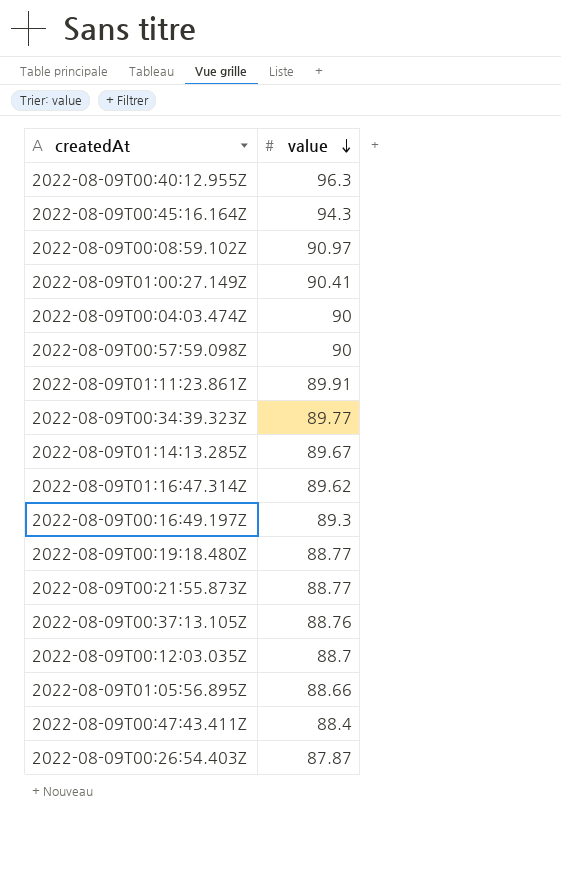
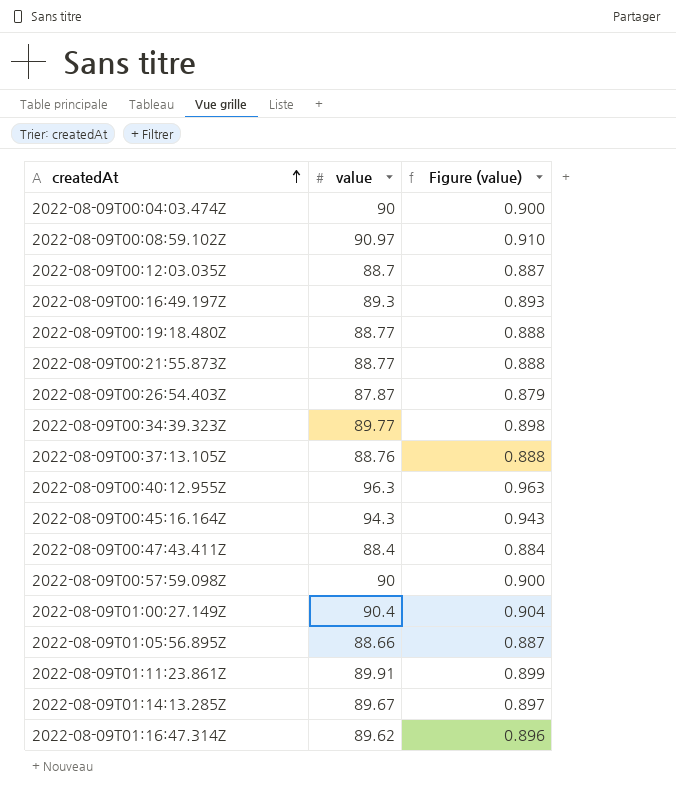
row order: value descending -> createdAt ascending
column Figure (value) | formula: none -> [value] * 0.01
2022-08-09T01:00:27.149Z | value: 90.41 -> 90.4

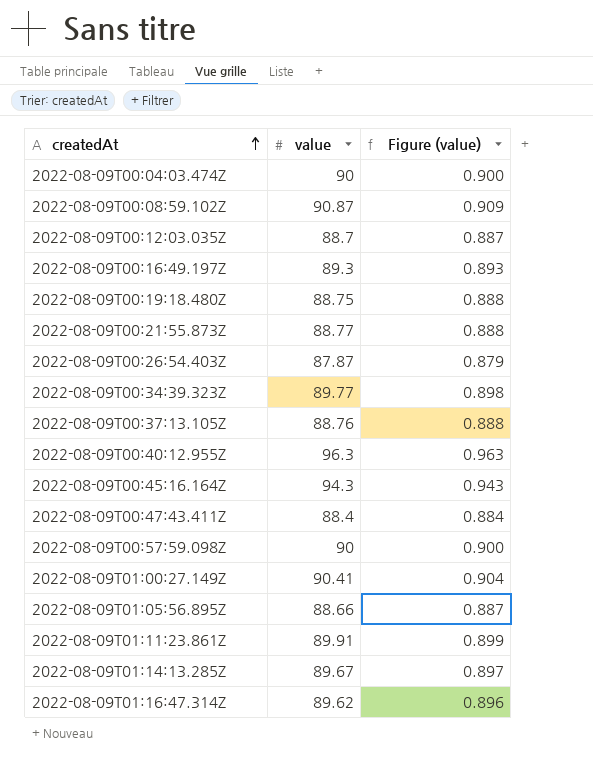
2022-08-09T00:08:59.102Z | value: 90.97 -> 90.87
2022-08-09T00:08:59.102Z | Figure (value): 0.910 -> 0.909
2022-08-09T00:19:18.480Z | value: 88.77 -> 88.75
2022-08-09T01:00:27.149Z | value: 90.4 -> 90.41

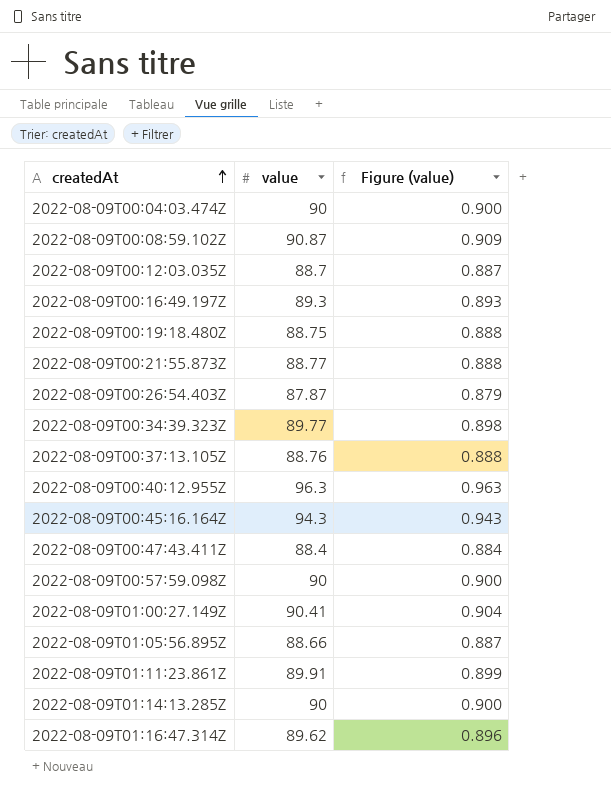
2022-08-09T01:14:13.285Z | value: 89.67 -> 90
2022-08-09T01:14:13.285Z | Figure (value): 0.897 -> 0.900

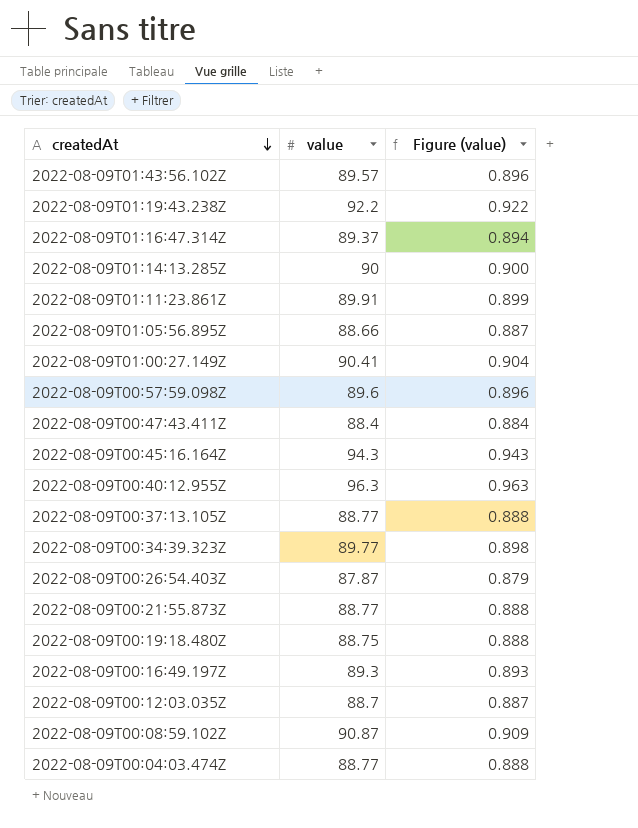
row order: createdAt ascending -> createdAt descending
row 2022-08-09T01:43:56.102Z: none -> 89.57 | 0.896
row 2022-08-09T01:19:43.238Z: none -> 92.2 | 0.922
2022-08-09T01:16:47.314Z | value: 89.62 -> 89.37
2022-08-09T01:16:47.314Z | Figure (value): 0.896 -> 0.894
2022-08-09T00:57:59.098Z | value: 90 -> 89.6
2022-08-09T00:57:59.098Z | Figure (value): 0.900 -> 0.896
2022-08-09T00:37:13.105Z | value: 88.76 -> 88.77
2022-08-09T00:04:03.474Z | value: 90 -> 88.77
2022-08-09T00:04:03.474Z | Figure (value): 0.900 -> 0.888

